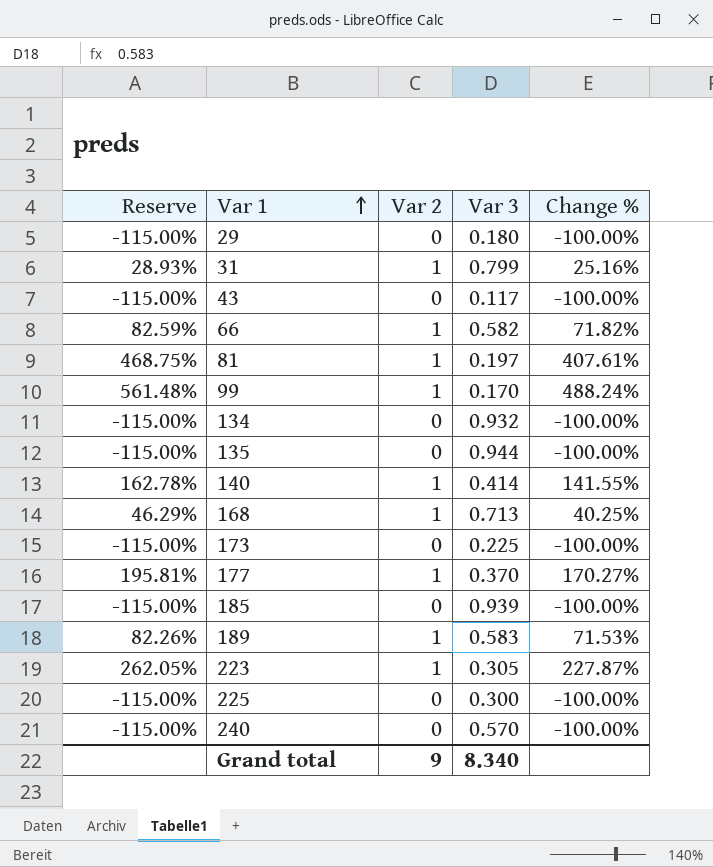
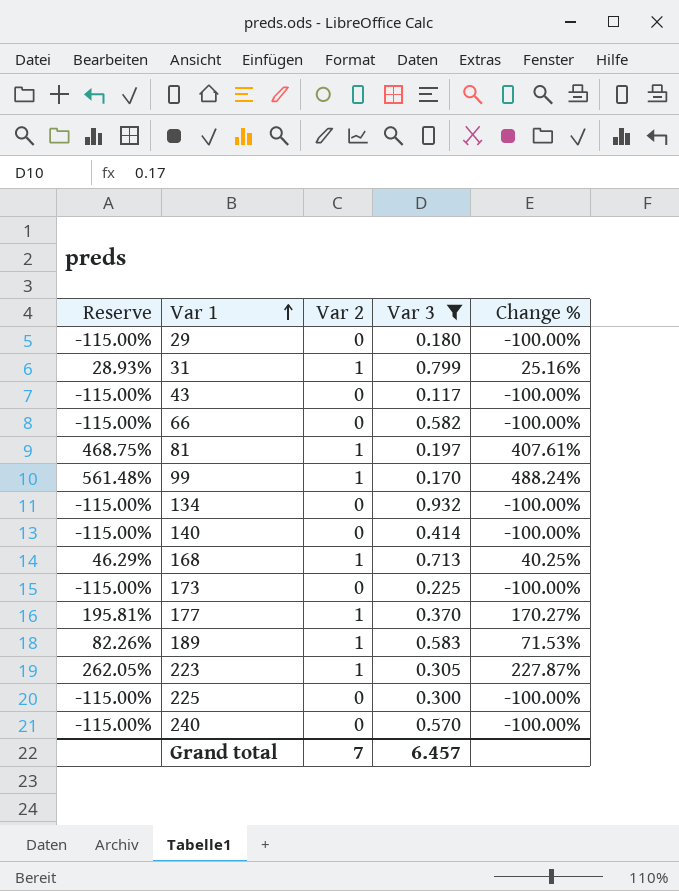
filter: none -> Var 3 <= 0.932
66 | Reserve: 82.59% -> -115.00%
66 | Var 2: 1 -> 0
66 | Change %: 71.82% -> -100.00%
140 | Reserve: 162.78% -> -115.00%
140 | Var 2: 1 -> 0
140 | Change %: 141.55% -> -100.00%
Grand total | Var 2: 9 -> 7
Grand total | Var 3: 8.340 -> 6.457

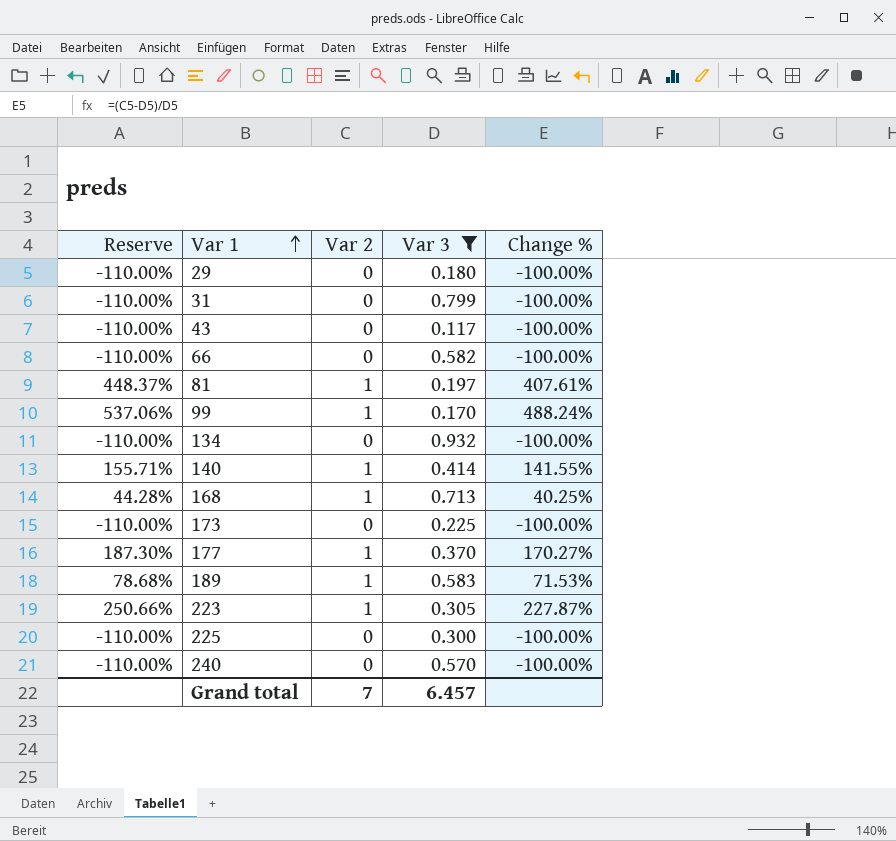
column Reserve | formula: [Change %] * 1.15 -> [Change %] * 1.1
31 | Var 2: 1 -> 0
31 | Change %: 25.16% -> -100.00%
140 | Var 2: 0 -> 1
140 | Change %: -100.00% -> 141.55%

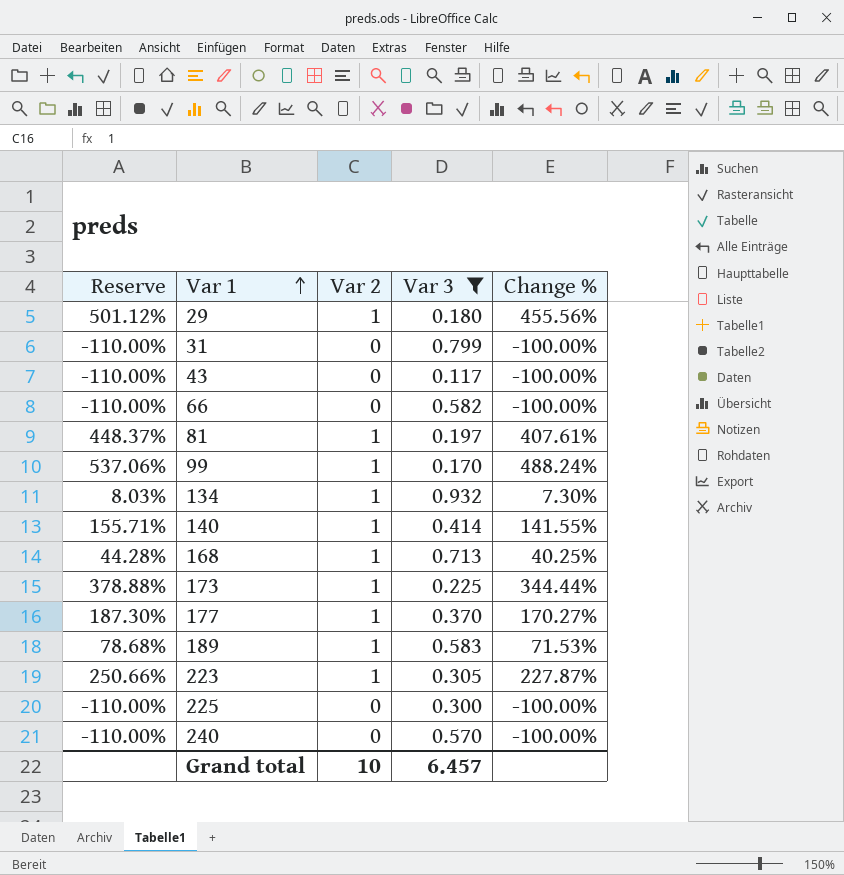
29 | Reserve: -110.00% -> 501.12%
29 | Var 2: 0 -> 1
29 | Change %: -100.00% -> 455.56%
134 | Reserve: -110.00% -> 8.03%
134 | Var 2: 0 -> 1
134 | Change %: -100.00% -> 7.30%
173 | Reserve: -110.00% -> 378.88%
173 | Var 2: 0 -> 1
173 | Change %: -100.00% -> 344.44%
Grand total | Var 2: 7 -> 10

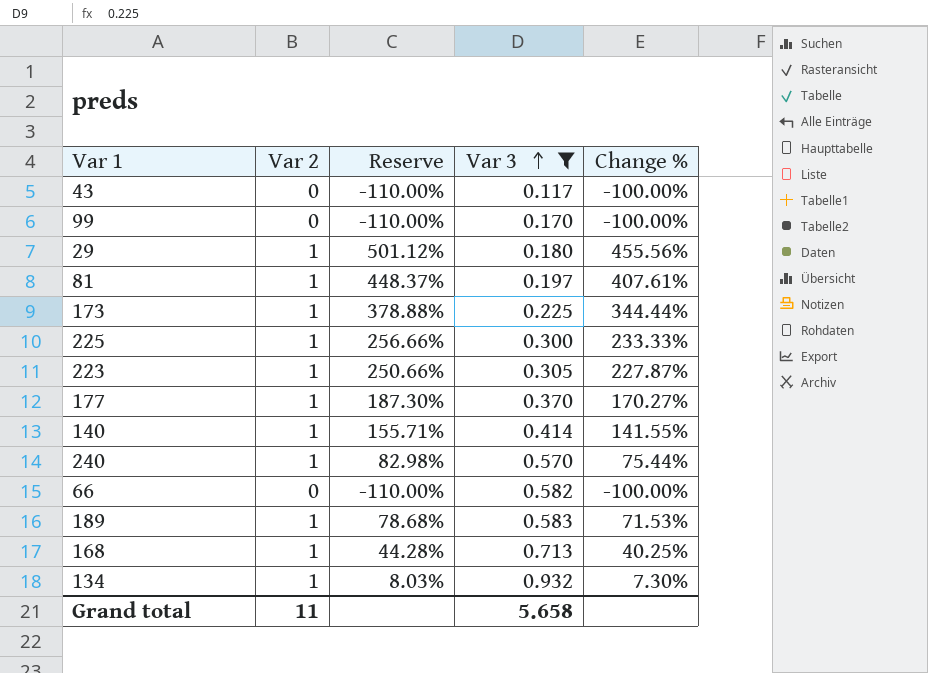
row order: Var 1 ascending -> Var 3 ascending
column Reserve | position: 1 -> 3
row 31: -110.00% | 0 | 0.799 | -100.00% -> none
99 | Var 2: 1 -> 0
99 | Reserve: 537.06% -> -110.00%
99 | Change %: 488.24% -> -100.00%
225 | Var 2: 0 -> 1
225 | Reserve: -110.00% -> 256.66%
225 | Change %: -100.00% -> 233.33%
240 | Var 2: 0 -> 1
240 | Reserve: -110.00% -> 82.98%
240 | Change %: -100.00% -> 75.44%
Grand total | Var 2: 10 -> 11
Grand total | Var 3: 6.457 -> 5.658

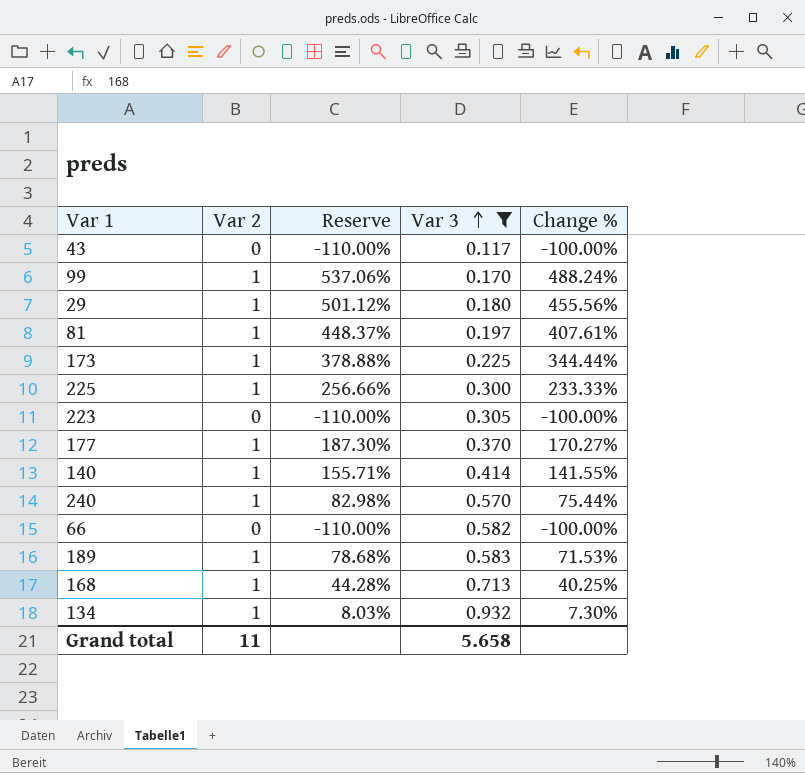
99 | Var 2: 0 -> 1
99 | Reserve: -110.00% -> 537.06%
99 | Change %: -100.00% -> 488.24%
223 | Var 2: 1 -> 0
223 | Reserve: 250.66% -> -110.00%
223 | Change %: 227.87% -> -100.00%

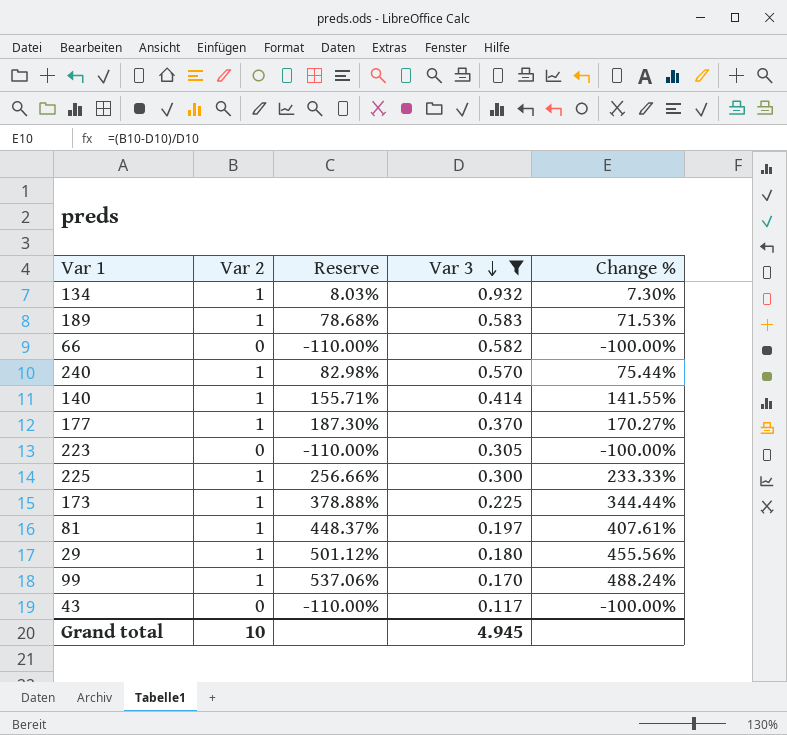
row order: Var 3 ascending -> Var 3 descending
row 168: 1 | 44.28% | 0.713 | 40.25% -> none
Grand total | Var 2: 11 -> 10
Grand total | Var 3: 5.658 -> 4.945

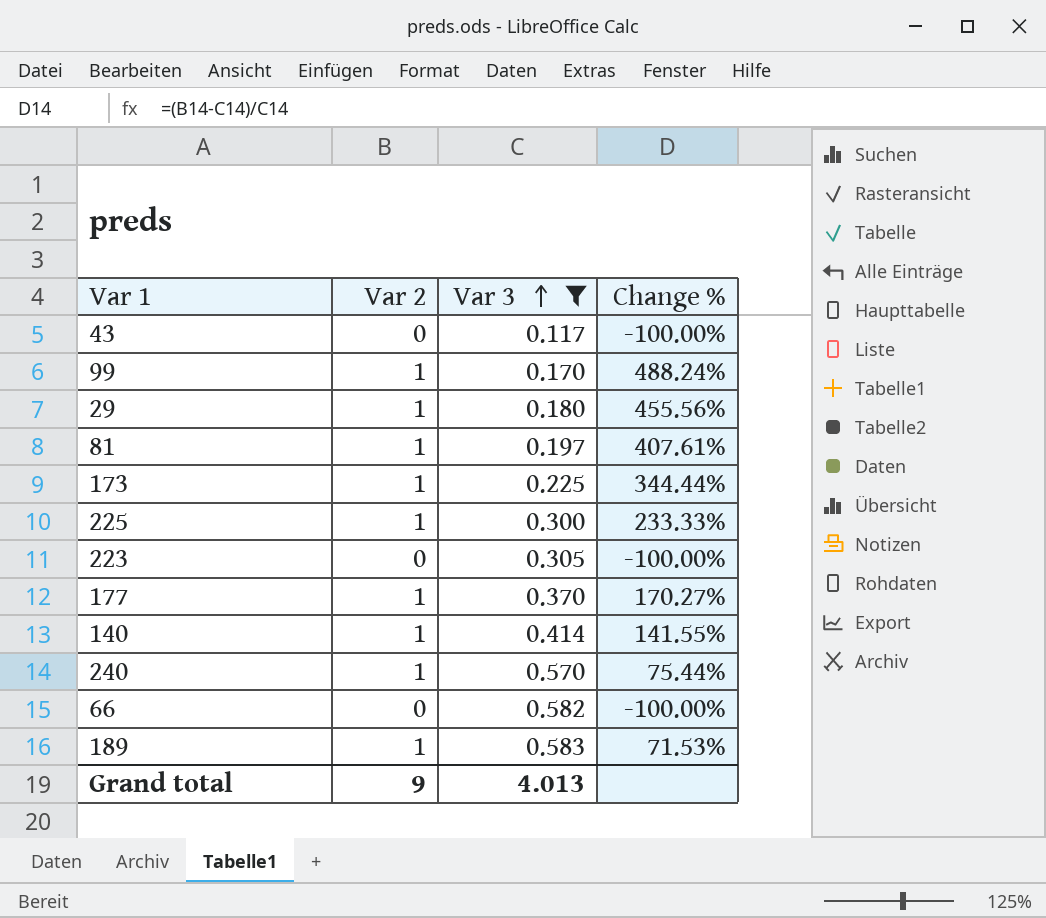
row order: Var 3 descending -> Var 3 ascending
column Reserve | formula: [Change %] * 1.1 -> none
row 134: 1 | 8.03% | 0.932 | 7.30% -> none
Grand total | Var 2: 10 -> 9
Grand total | Var 3: 4.945 -> 4.013

